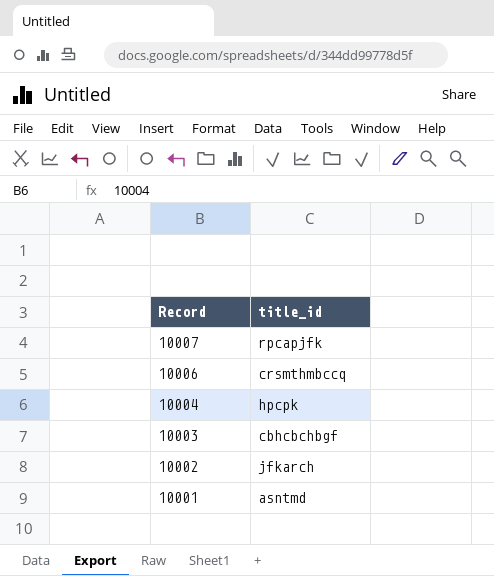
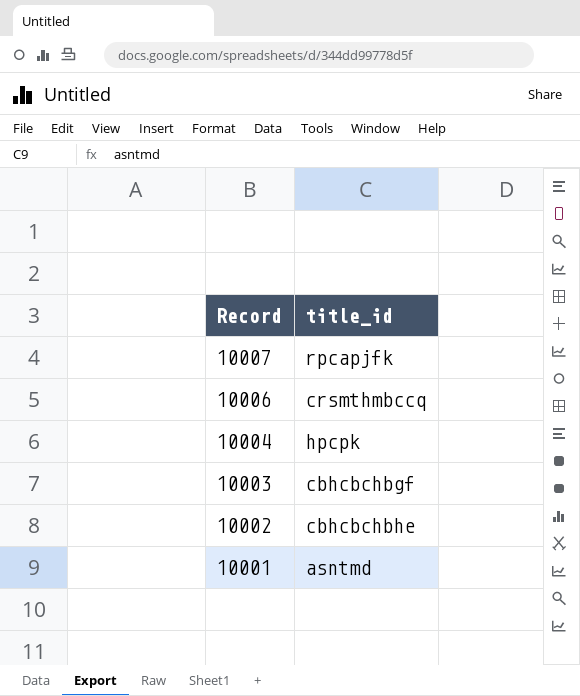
10002 | title_id: jfkarch -> cbhcbchbhe

